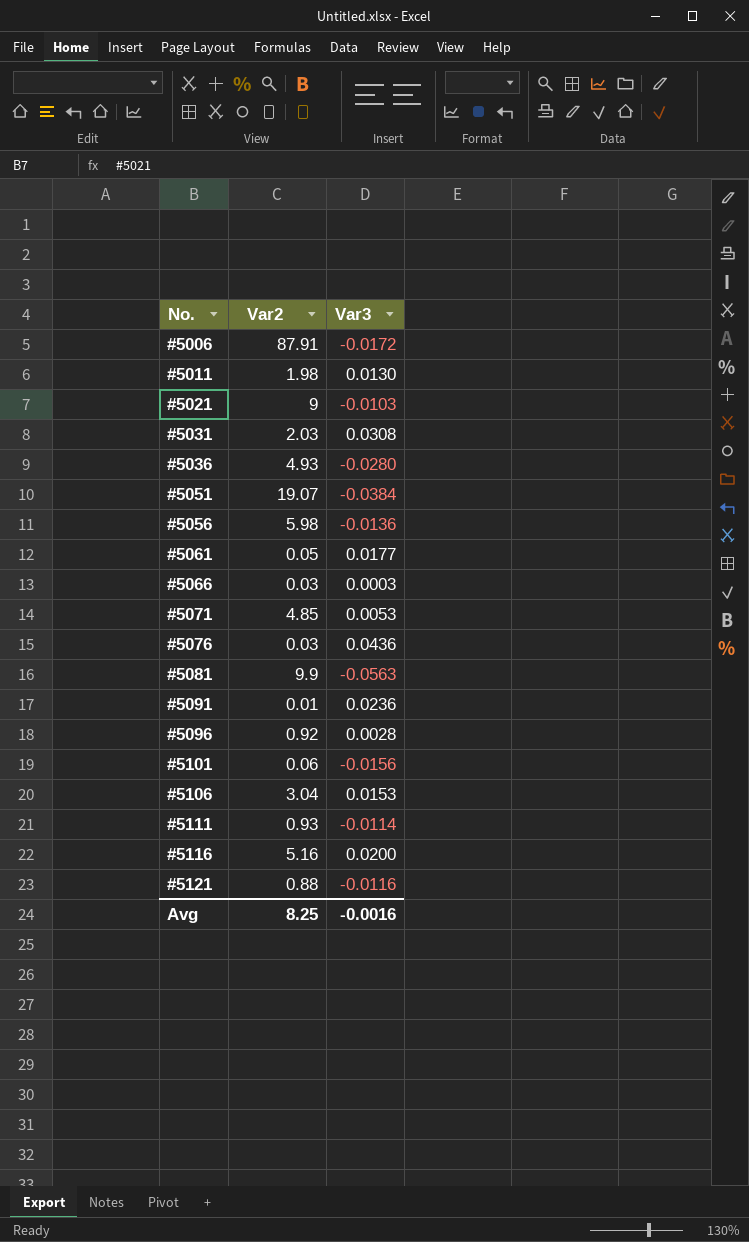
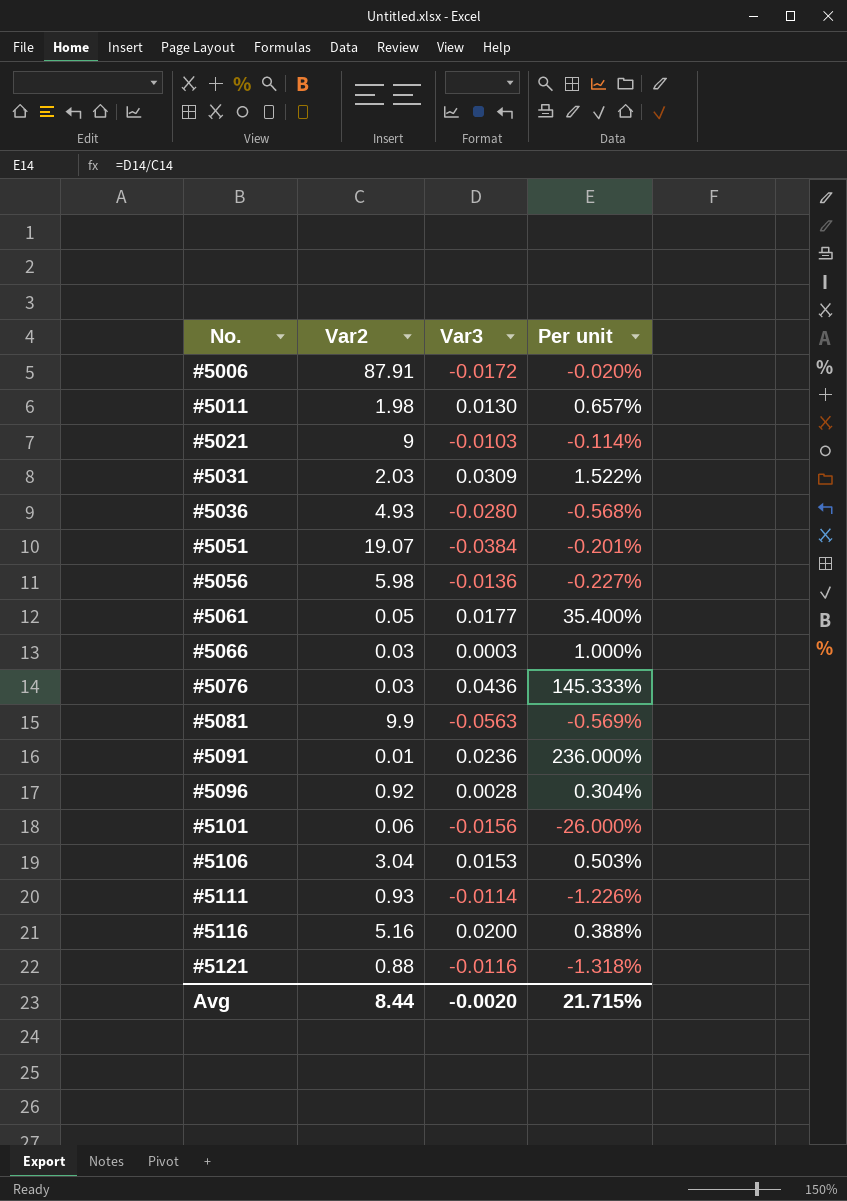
column Per unit | formula: none -> [Var3] / [Var2]
row #5071: 4.85 | 0.0053 -> none
#5031 | Var3: 0.0308 -> 0.0309
Avg | Var2: 8.25 -> 8.44
Avg | Var3: -0.0016 -> -0.0020

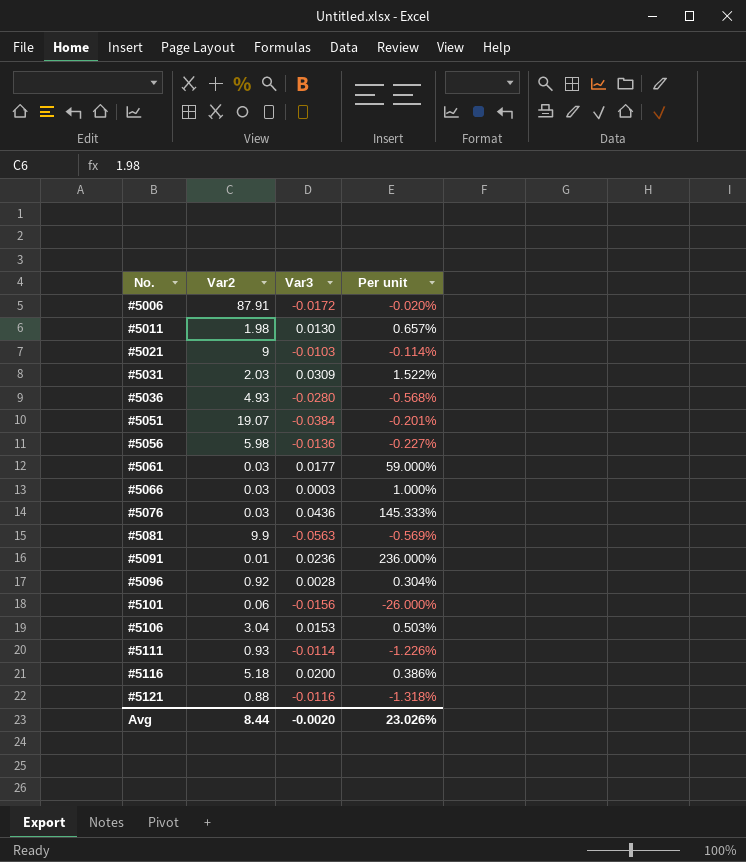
#5061 | Var2: 0.05 -> 0.03
#5061 | Per unit: 35.400% -> 59.000%
#5116 | Var2: 5.16 -> 5.18
#5116 | Per unit: 0.388% -> 0.386%
Avg | Per unit: 21.715% -> 23.026%

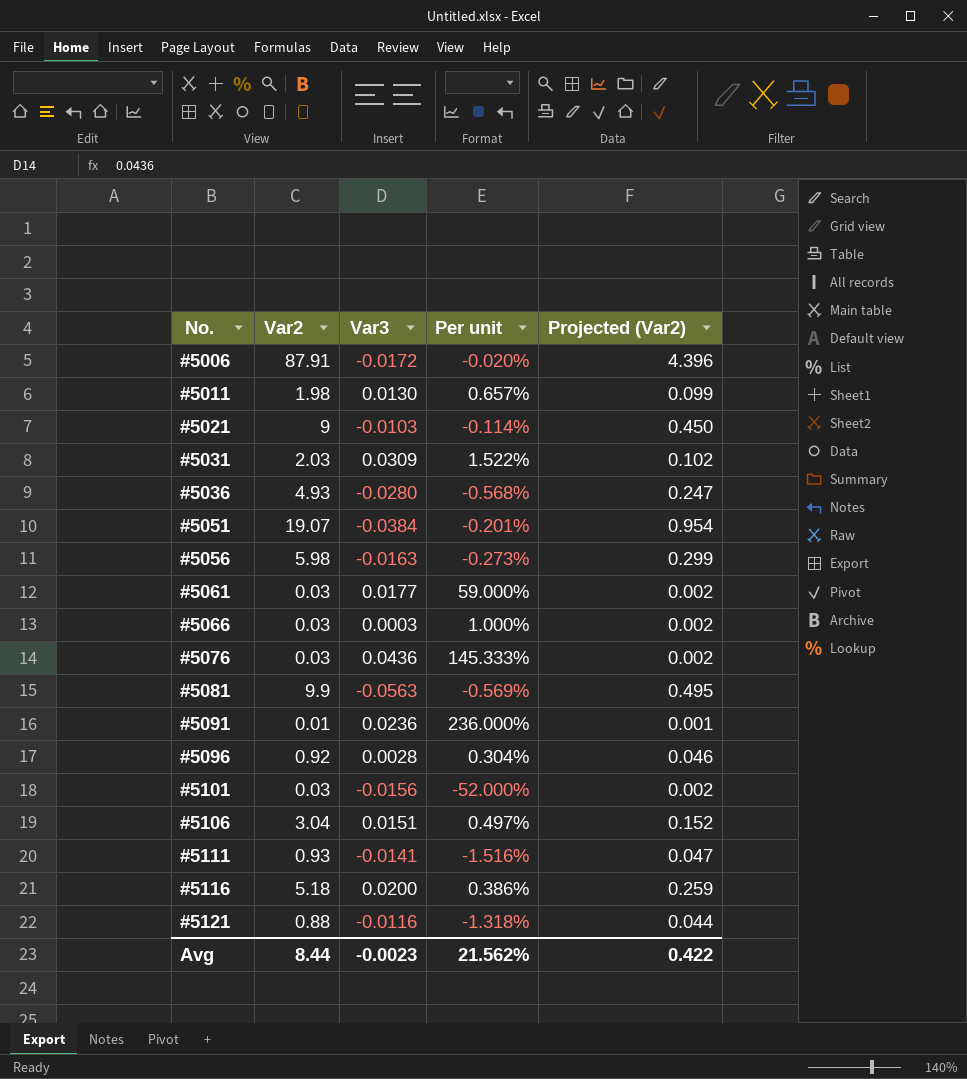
column Projected (Var2) | formula: none -> [Var2] * 0.05
#5056 | Var3: -0.0136 -> -0.0163
#5056 | Per unit: -0.227% -> -0.273%
#5101 | Var2: 0.06 -> 0.03
#5101 | Per unit: -26.000% -> -52.000%
#5106 | Var3: 0.0153 -> 0.0151
#5106 | Per unit: 0.503% -> 0.497%
#5111 | Var3: -0.0114 -> -0.0141
#5111 | Per unit: -1.226% -> -1.516%
Avg | Var3: -0.0020 -> -0.0023
Avg | Per unit: 23.026% -> 21.562%

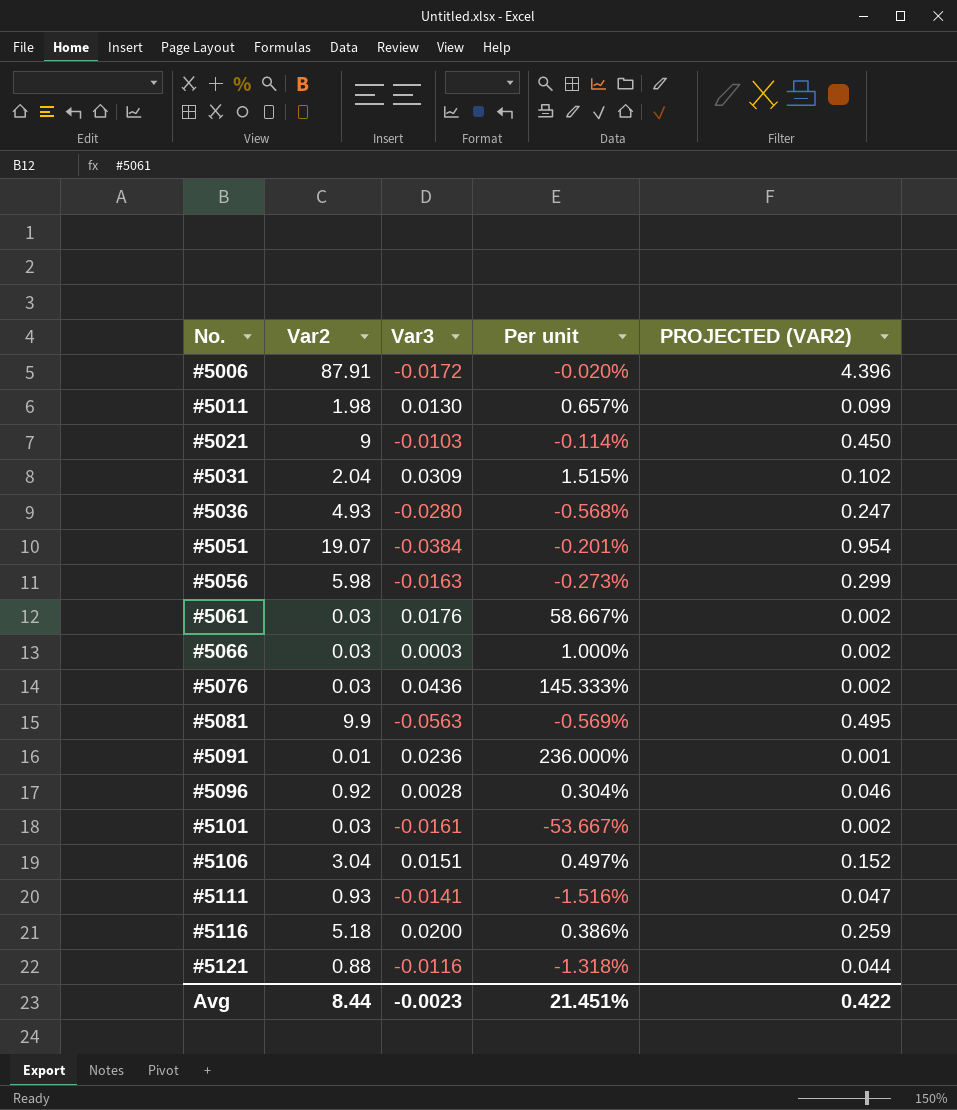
column name: Projected (Var2) -> PROJECTED (VAR2)
#5031 | Var2: 2.03 -> 2.04
#5031 | Per unit: 1.522% -> 1.515%
#5061 | Var3: 0.0177 -> 0.0176
#5061 | Per unit: 59.000% -> 58.667%
#5101 | Var3: -0.0156 -> -0.0161
#5101 | Per unit: -52.000% -> -53.667%
Avg | Per unit: 21.562% -> 21.451%

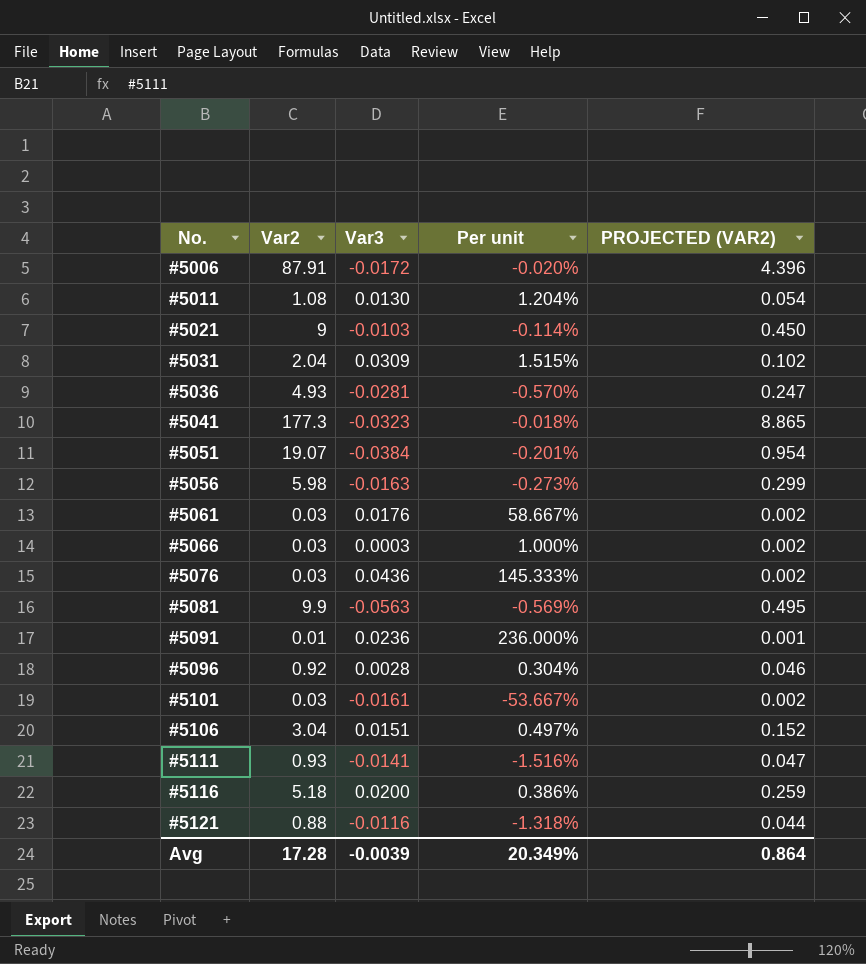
#5011 | Var2: 1.98 -> 1.08
#5011 | Per unit: 0.657% -> 1.204%
#5011 | PROJECTED (VAR2): 0.099 -> 0.054
#5036 | Var3: -0.0280 -> -0.0281
#5036 | Per unit: -0.568% -> -0.570%
row #5041: none -> 177.3 | -0.0323 | -0.018% | 8.865
Avg | Var2: 8.44 -> 17.28
Avg | Var3: -0.0023 -> -0.0039
Avg | Per unit: 21.451% -> 20.349%
Avg | PROJECTED (VAR2): 0.422 -> 0.864

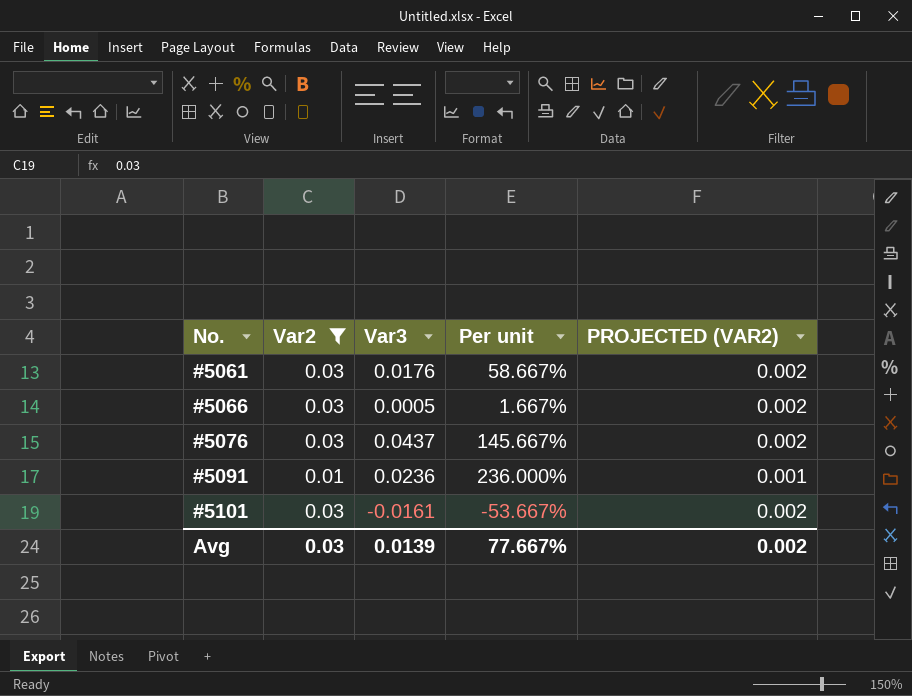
filter: none -> Var2 <= 0.03
#5066 | Var3: 0.0003 -> 0.0005
#5066 | Per unit: 1.000% -> 1.667%
#5076 | Var3: 0.0436 -> 0.0437
#5076 | Per unit: 145.333% -> 145.667%
Avg | Var2: 17.28 -> 0.03
Avg | Var3: -0.0039 -> 0.0139
Avg | Per unit: 20.349% -> 77.667%
Avg | PROJECTED (VAR2): 0.864 -> 0.002

